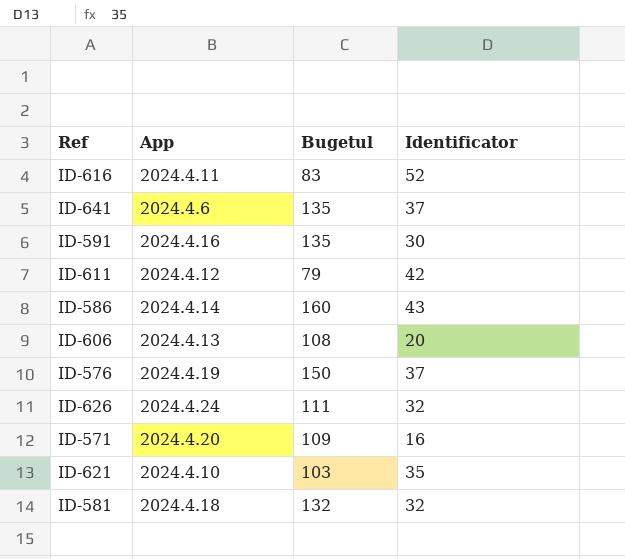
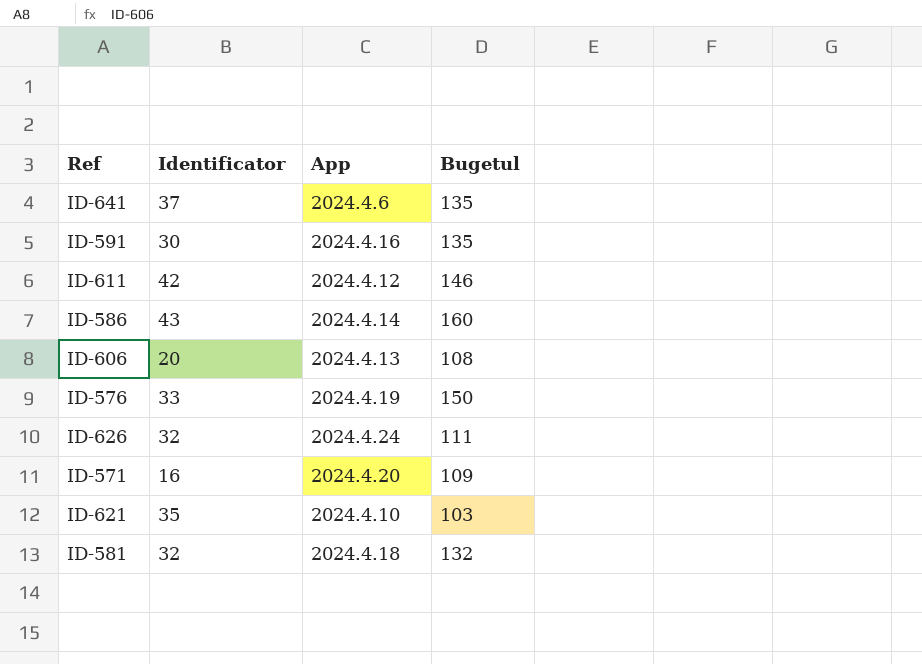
column Identificator | position: 4 -> 2
row ID-616: 2024.4.11 | 83 | 52 -> none
ID-611 | Bugetul: 79 -> 146
ID-576 | Identificator: 37 -> 33

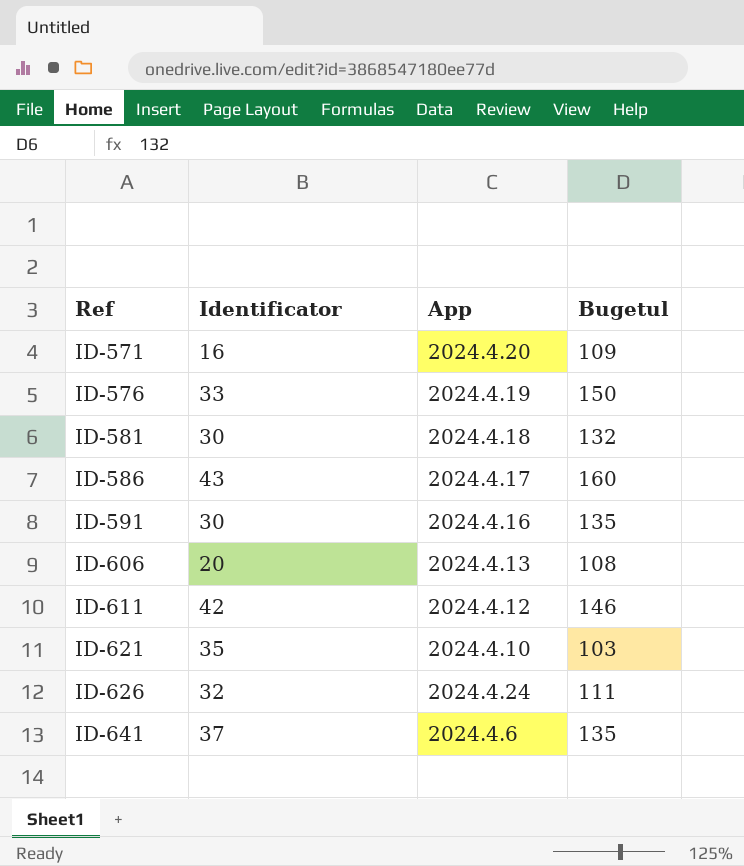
row order: none -> Ref ascending
ID-581 | Identificator: 32 -> 30
ID-586 | App: 2024.4.14 -> 2024.4.17

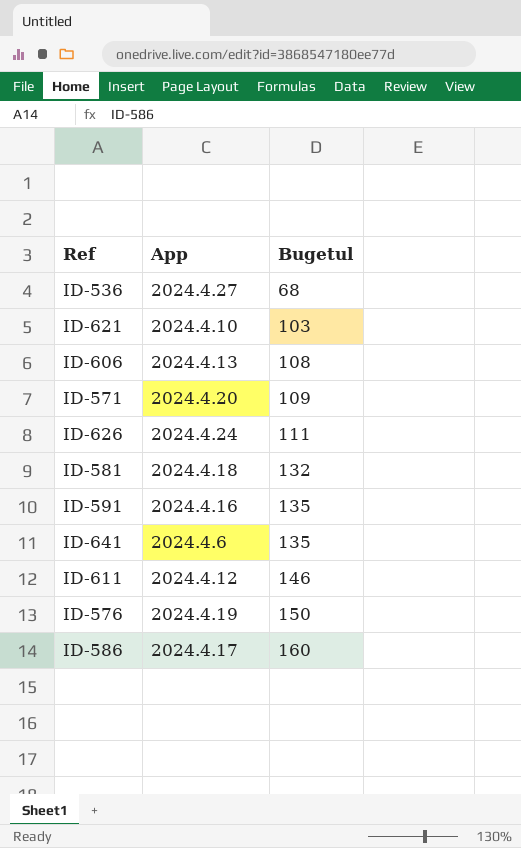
row order: Ref ascending -> Bugetul ascending
column Identificator | position: 2 -> none
row ID-536: none -> 2024.4.27 | 68

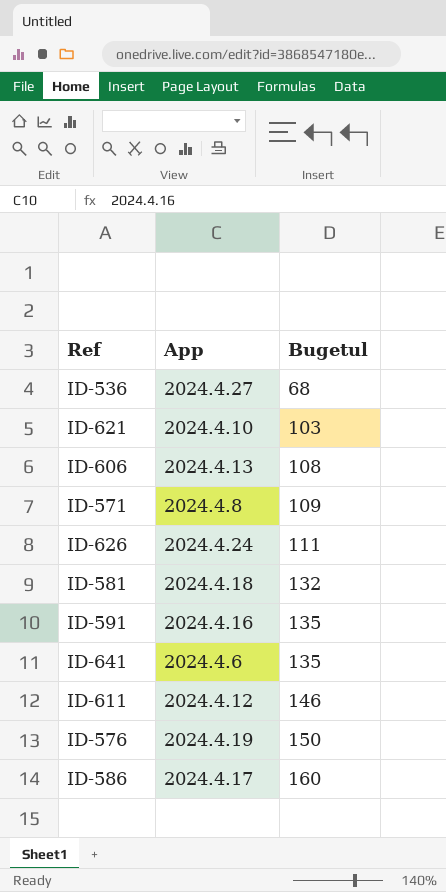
ID-571 | App: 2024.4.20 -> 2024.4.8

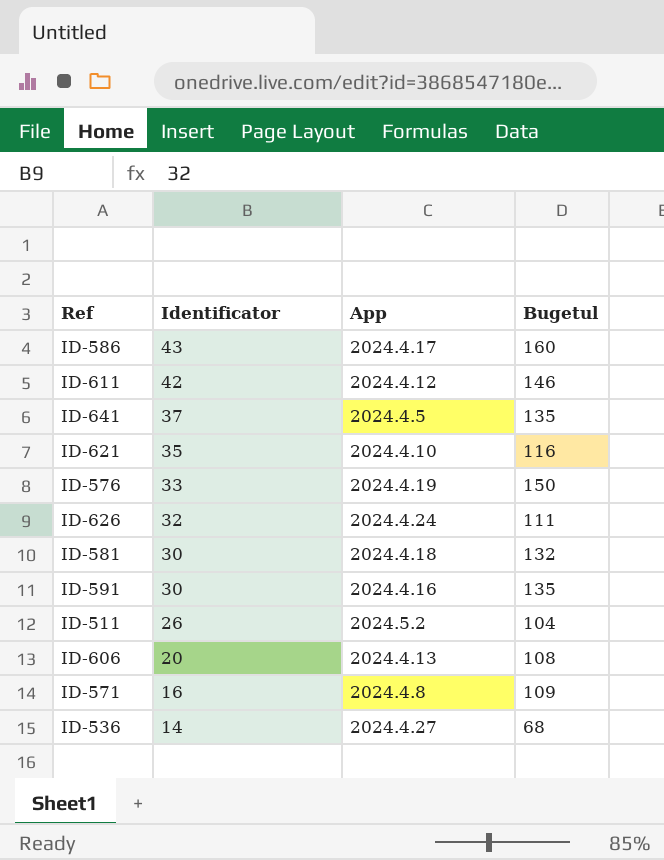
row order: Bugetul ascending -> Identificator descending
column Identificator | position: none -> 2
ID-641 | App: 2024.4.6 -> 2024.4.5
ID-621 | Bugetul: 103 -> 116
row ID-511: none -> 26 | 2024.5.2 | 104

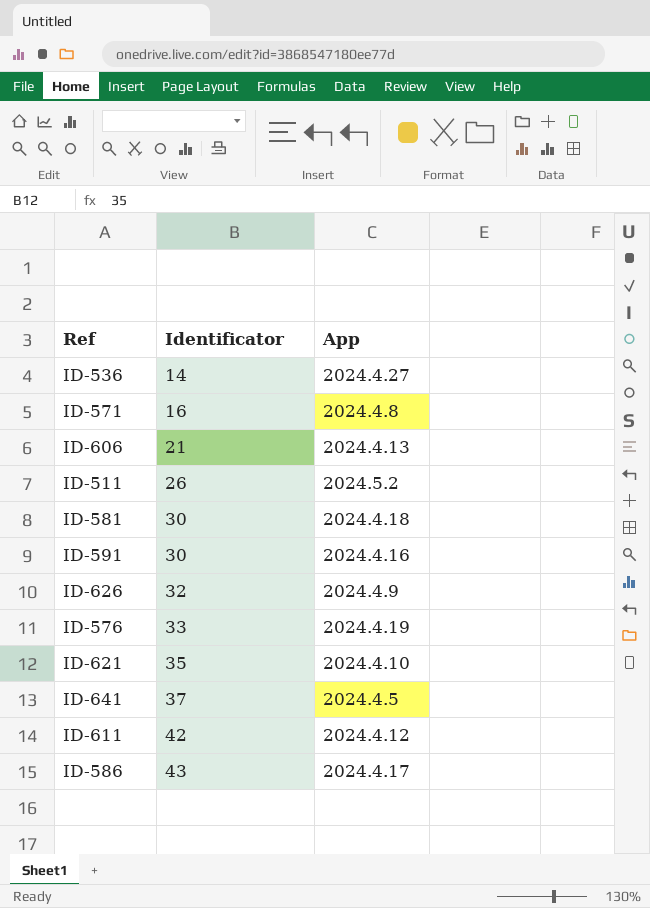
row order: Identificator descending -> Identificator ascending
column Bugetul | position: 4 -> none
ID-606 | Identificator: 20 -> 21
ID-626 | App: 2024.4.24 -> 2024.4.9

